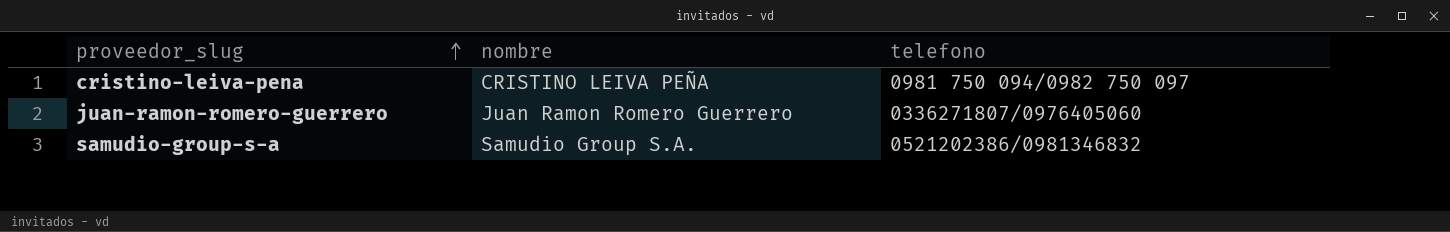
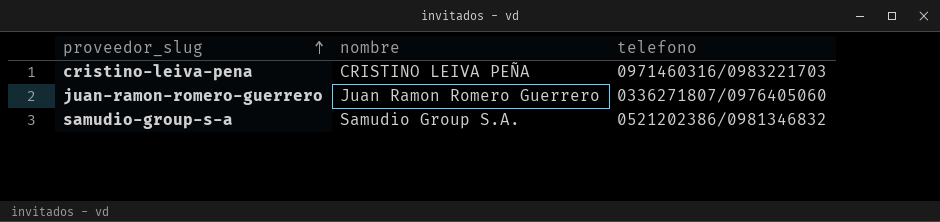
cristino-leiva-pena | telefono: 0981 750 094/0982 750 097 -> 0971460316/0983221703

